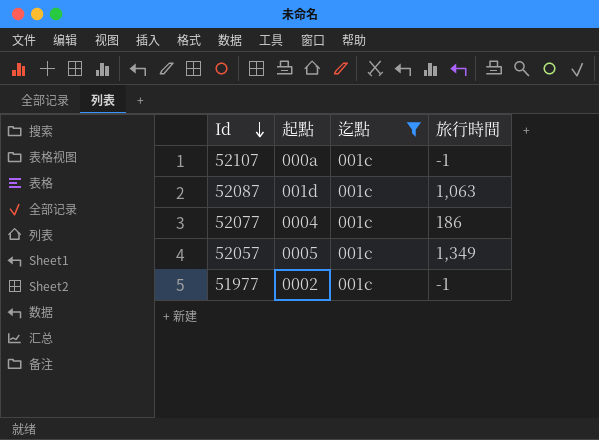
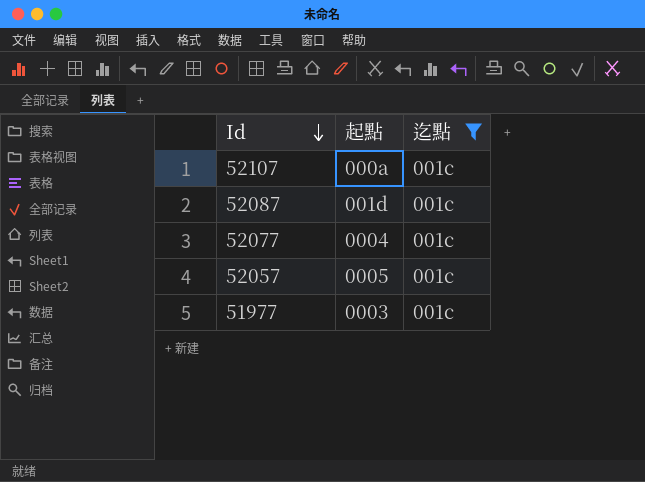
column 旅行時間 | position: 4 -> none
51977 | 起點: 0002 -> 0003

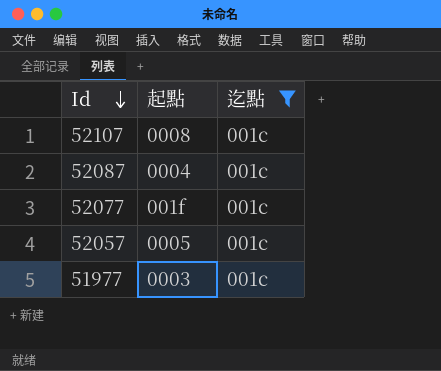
52107 | 起點: 000a -> 0008
52087 | 起點: 001d -> 0004
52077 | 起點: 0004 -> 001f

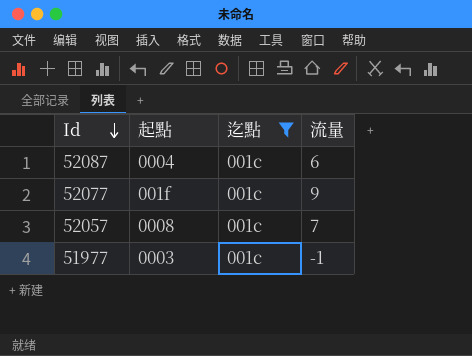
column 流量 | position: none -> 4
row 52107: 0008 | 001c -> none
52057 | 起點: 0005 -> 0008

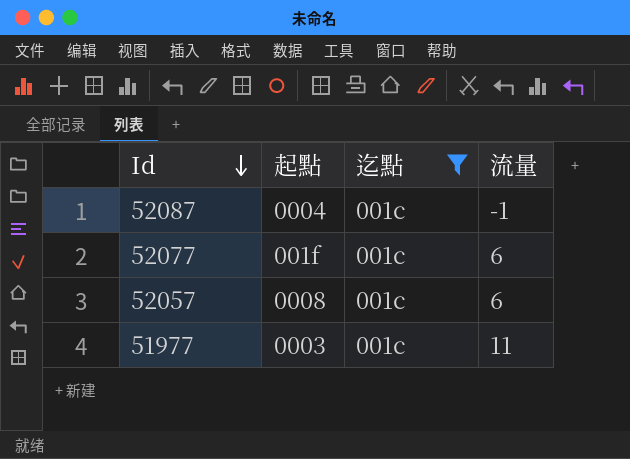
52087 | 流量: 6 -> -1
52077 | 流量: 9 -> 6
52057 | 流量: 7 -> 6
51977 | 流量: -1 -> 11

